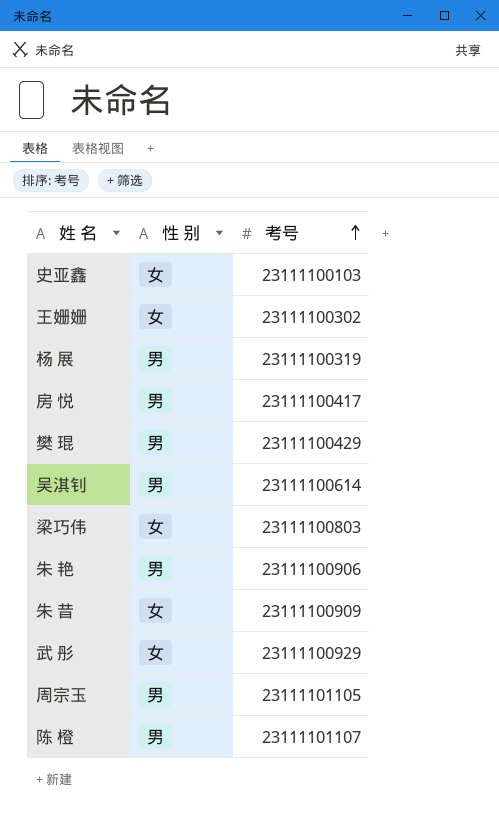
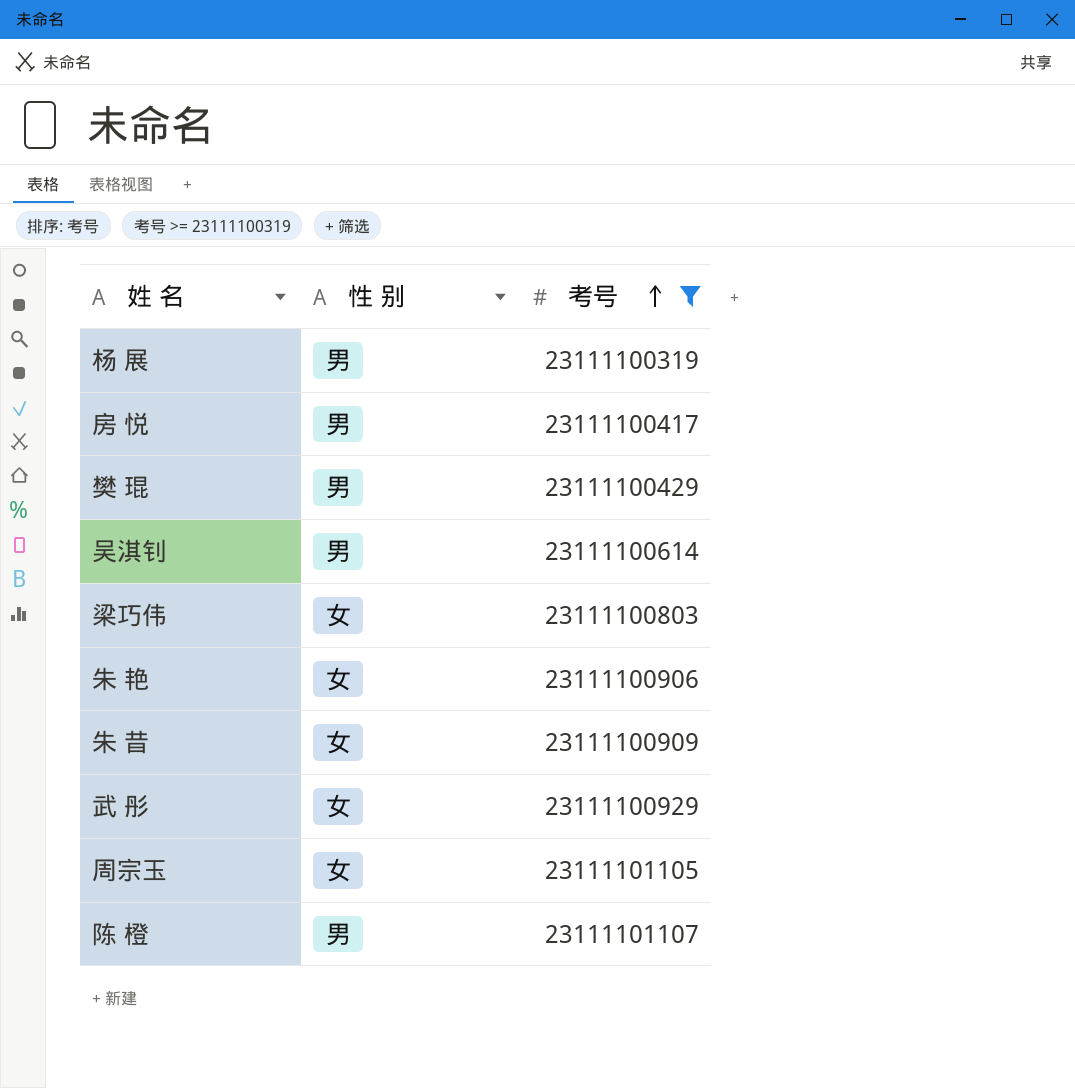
filter: none -> 考号 >= 23111100319
朱 艳 | 性 别: 男 -> 女
周宗玉 | 性 别: 男 -> 女

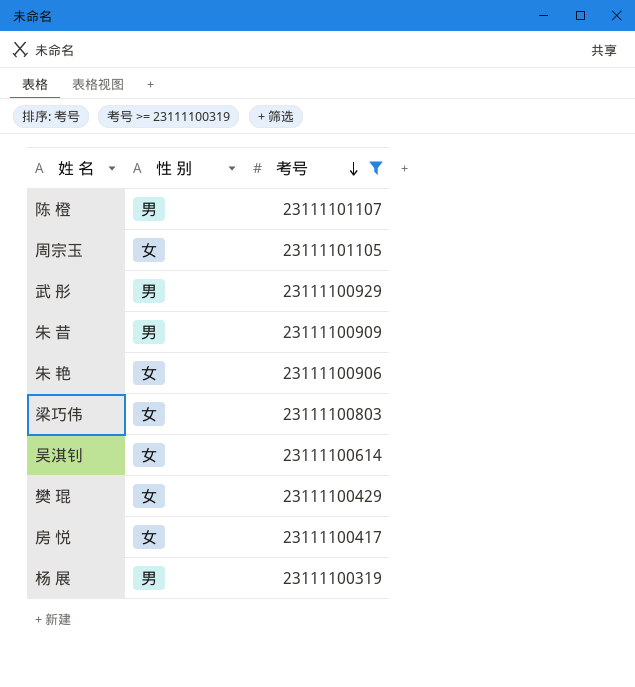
row order: 考号 ascending -> 考号 descending
武 彤 | 性 别: 女 -> 男
朱 昔 | 性 别: 女 -> 男
吴淇钊 | 性 别: 男 -> 女
樊 琨 | 性 别: 男 -> 女
房 悦 | 性 别: 男 -> 女

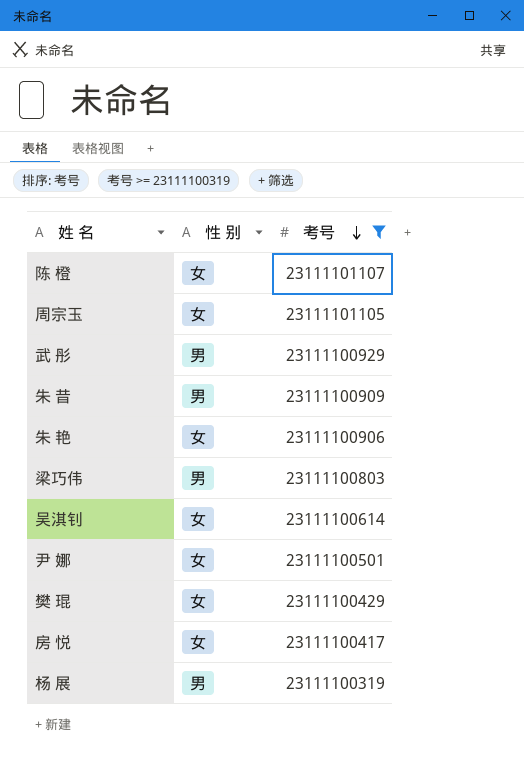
陈 橙 | 性 别: 男 -> 女
梁巧伟 | 性 别: 女 -> 男
row 尹 娜: none -> 女 | 23111100501

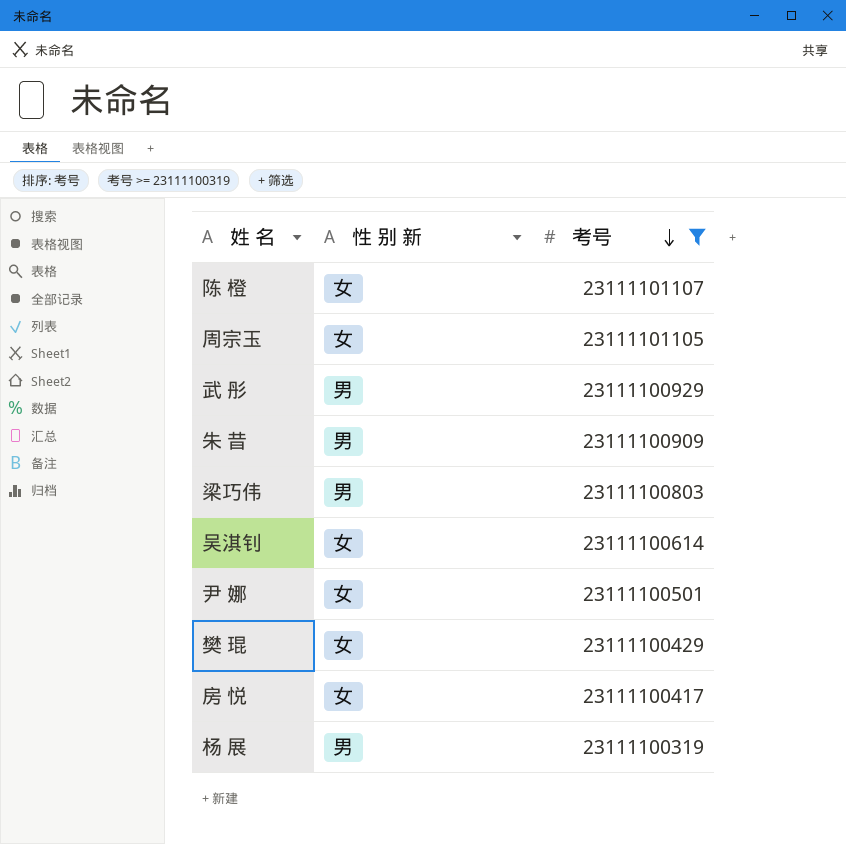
column name: 性 别 -> 性 别 新
row 朱 艳: 女 | 23111100906 -> none

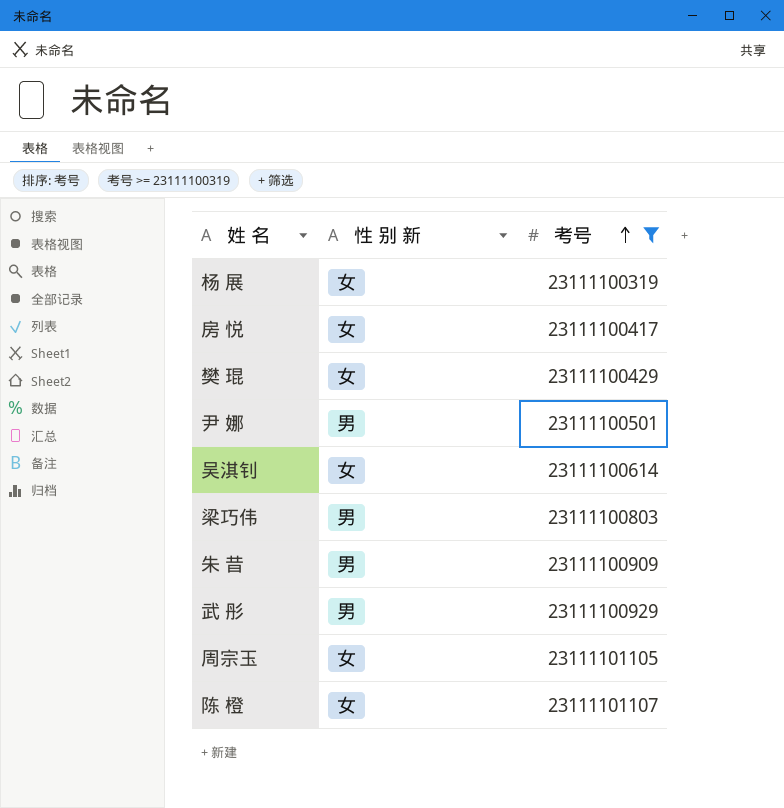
row order: 考号 descending -> 考号 ascending
杨 展 | 性 别 新: 男 -> 女
尹 娜 | 性 别 新: 女 -> 男

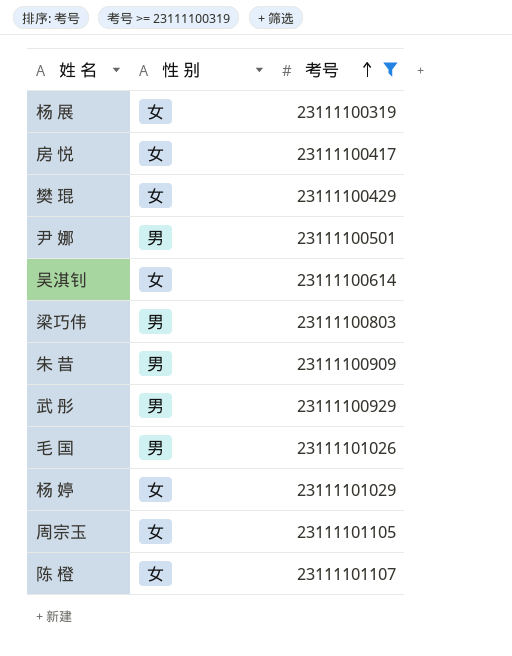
column name: 性 别 新 -> 性 别
row 毛 国: none -> 男 | 23111101026
row 杨 婷: none -> 女 | 23111101029

